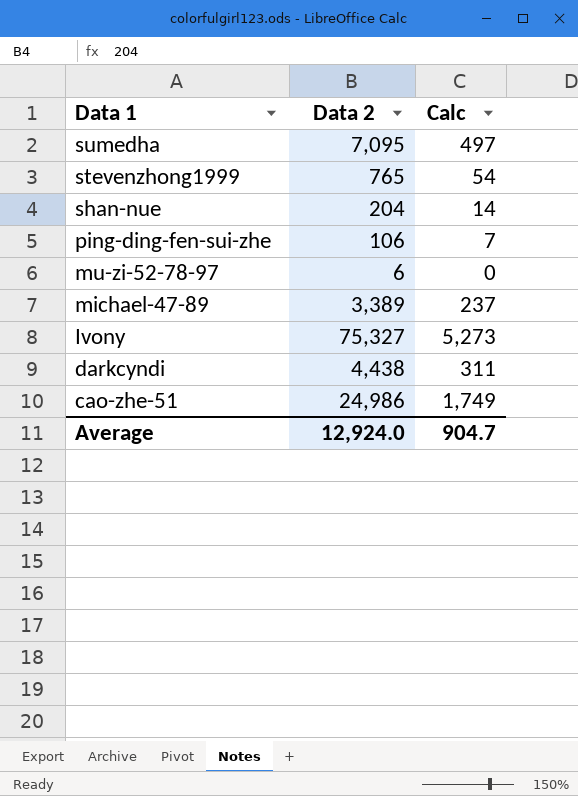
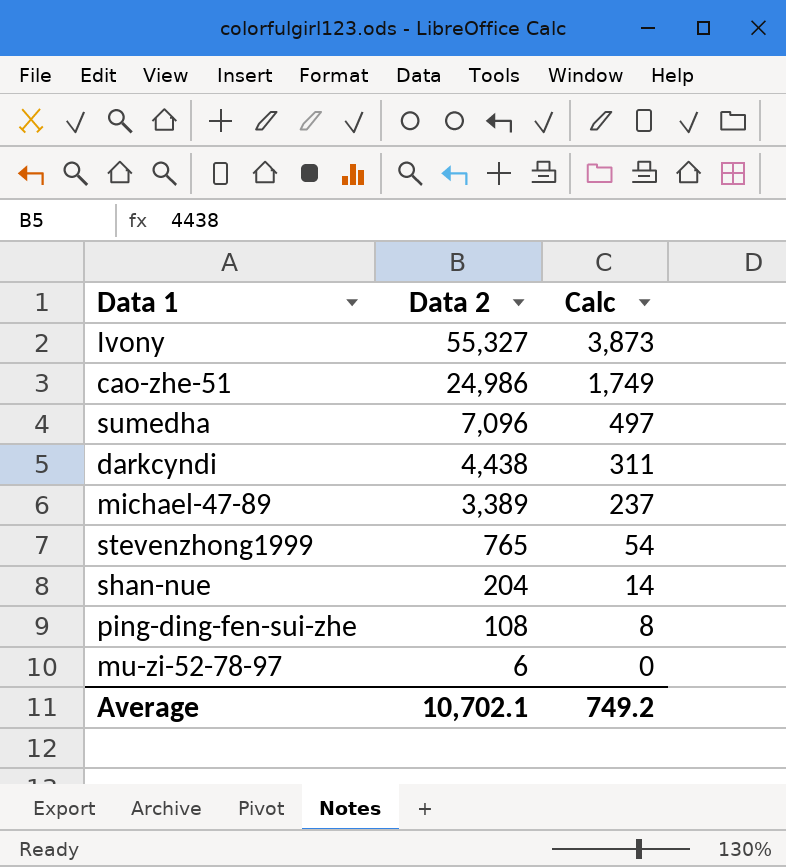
row order: Data 1 descending -> Data 2 descending
Ivony | Data 2: 75,327 -> 55,327
Ivony | Calc: 5,273 -> 3,873
sumedha | Data 2: 7,095 -> 7,096
ping-ding-fen-sui-zhe | Data 2: 106 -> 108
ping-ding-fen-sui-zhe | Calc: 7 -> 8
Average | Data 2: 12,924.0 -> 10,702.1
Average | Calc: 904.7 -> 749.2

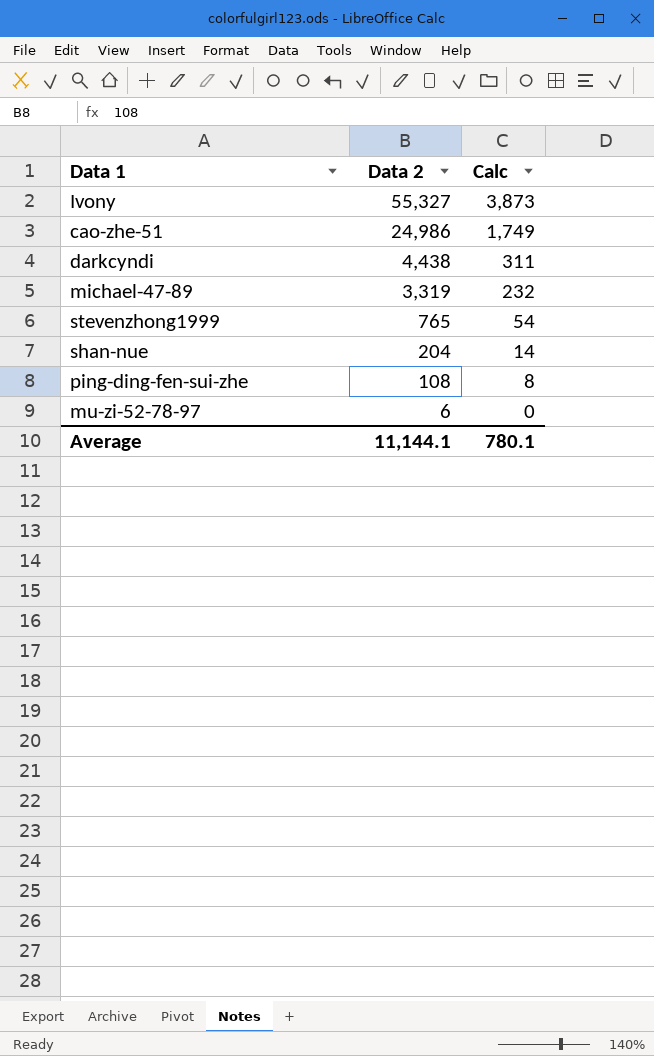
row sumedha: 7,096 | 497 -> none
michael-47-89 | Data 2: 3,389 -> 3,319
michael-47-89 | Calc: 237 -> 232
Average | Data 2: 10,702.1 -> 11,144.1
Average | Calc: 749.2 -> 780.1

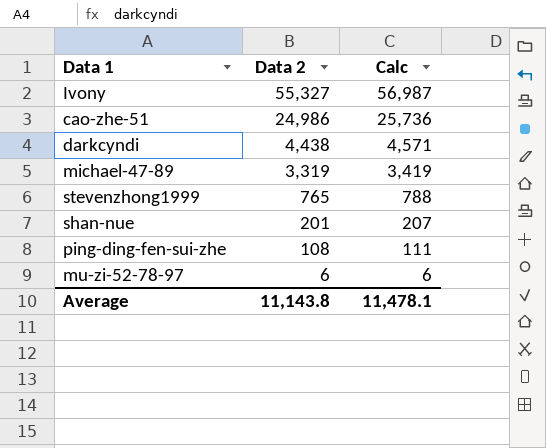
column Calc | formula: [Data 2] * 0.07 -> [Data 2] * 1.03
shan-nue | Data 2: 204 -> 201
Average | Data 2: 11,144.1 -> 11,143.8
Average | Calc: 780.1 -> 11,478.1

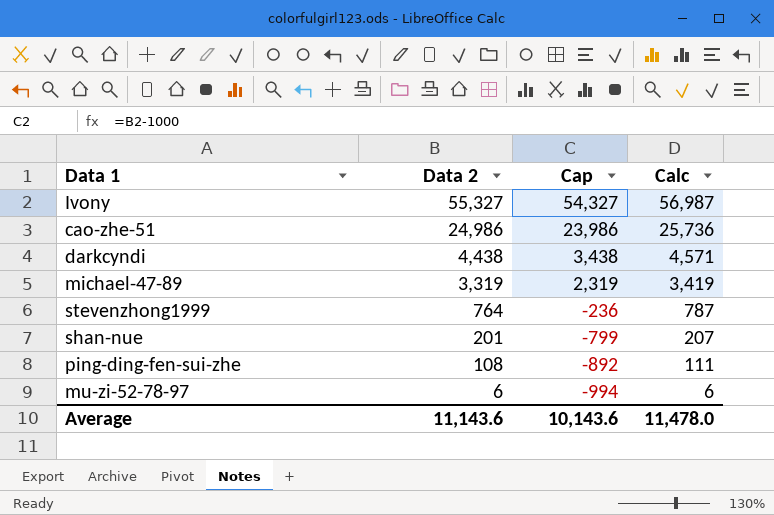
column Cap | formula: none -> [Data 2] - 1000
stevenzhong1999 | Data 2: 765 -> 764
stevenzhong1999 | Calc: 788 -> 787
Average | Data 2: 11,143.8 -> 11,143.6
Average | Calc: 11,478.1 -> 11,478.0

